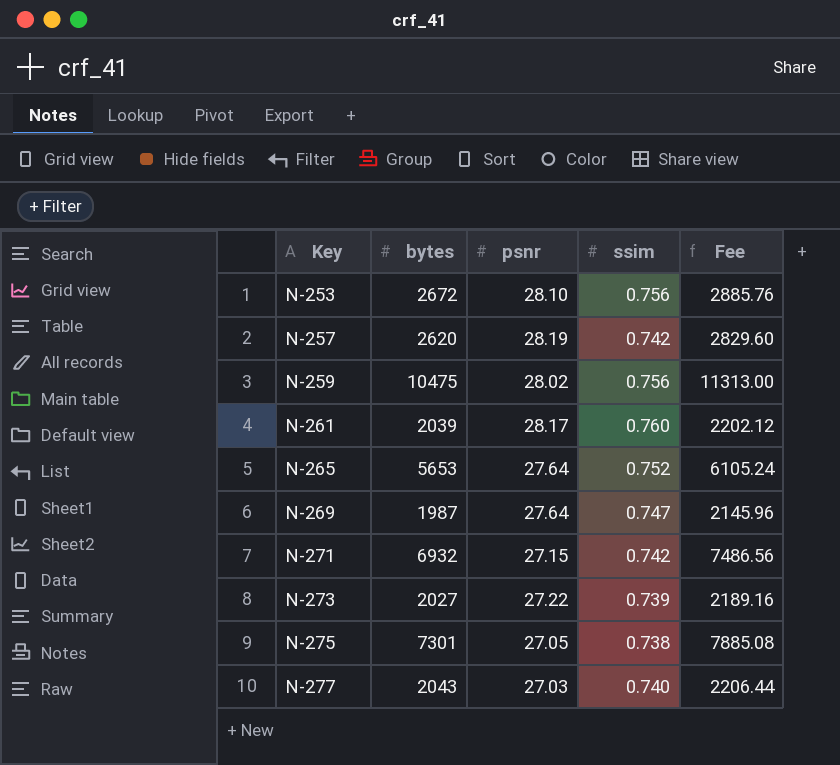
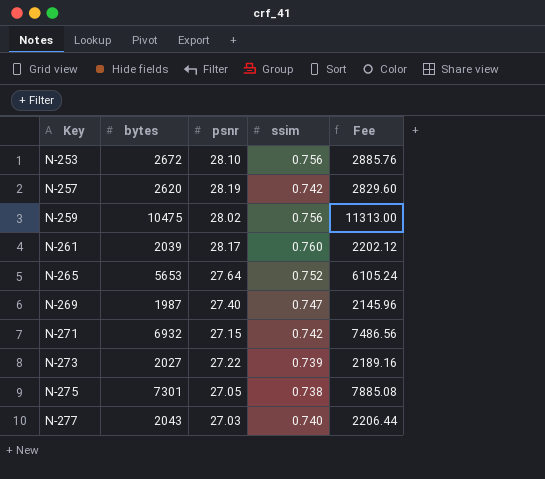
N-269 | psnr: 27.64 -> 27.40

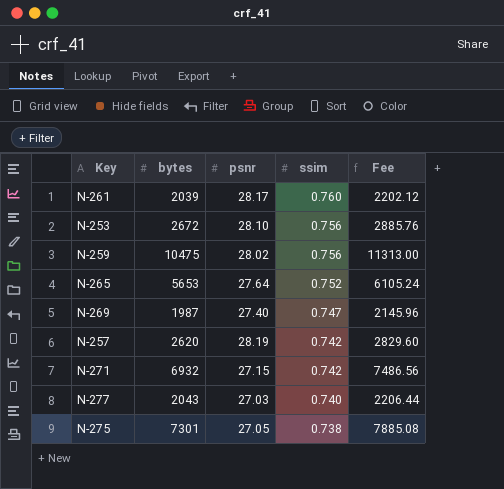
row order: Key ascending -> ssim descending
row N-273: 2027 | 27.22 | 0.739 | 2189.16 -> none

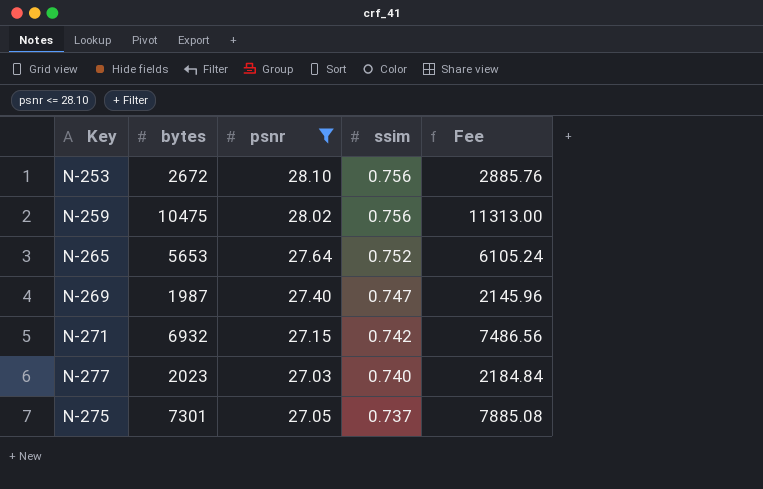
filter: none -> psnr <= 28.10
N-277 | bytes: 2043 -> 2023
N-277 | Fee: 2206.44 -> 2184.84
N-275 | ssim: 0.738 -> 0.737

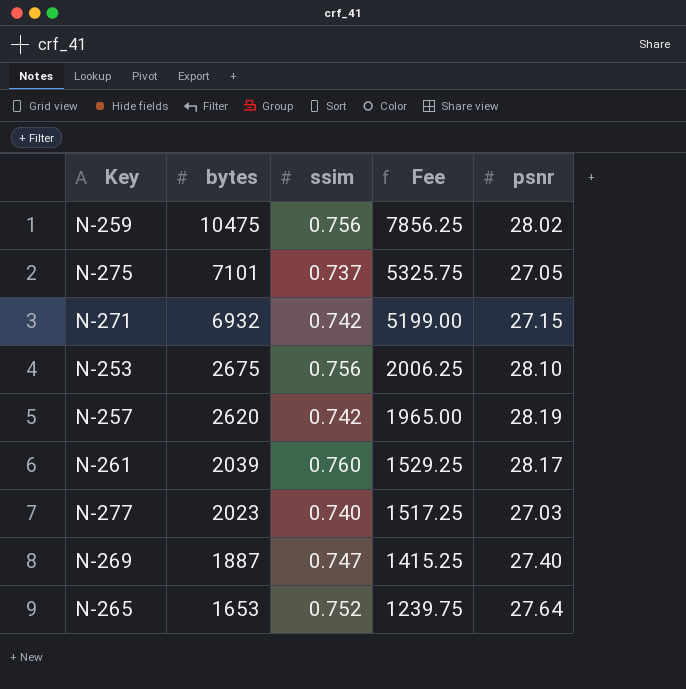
filter: psnr <= 28.10 -> none
row order: ssim descending -> bytes descending
column Fee | formula: [bytes] * 1.08 -> [bytes] * 0.75
column psnr | position: 3 -> 5
N-275 | bytes: 7301 -> 7101
N-253 | bytes: 2672 -> 2675
N-269 | bytes: 1987 -> 1887
N-265 | bytes: 5653 -> 1653

